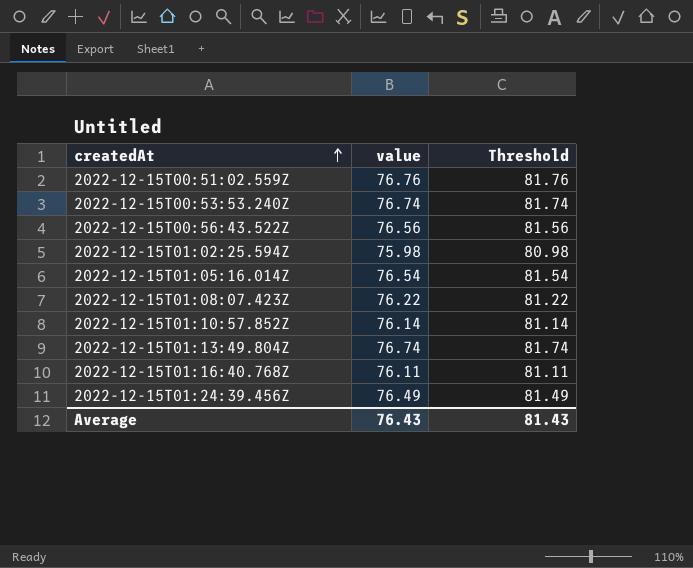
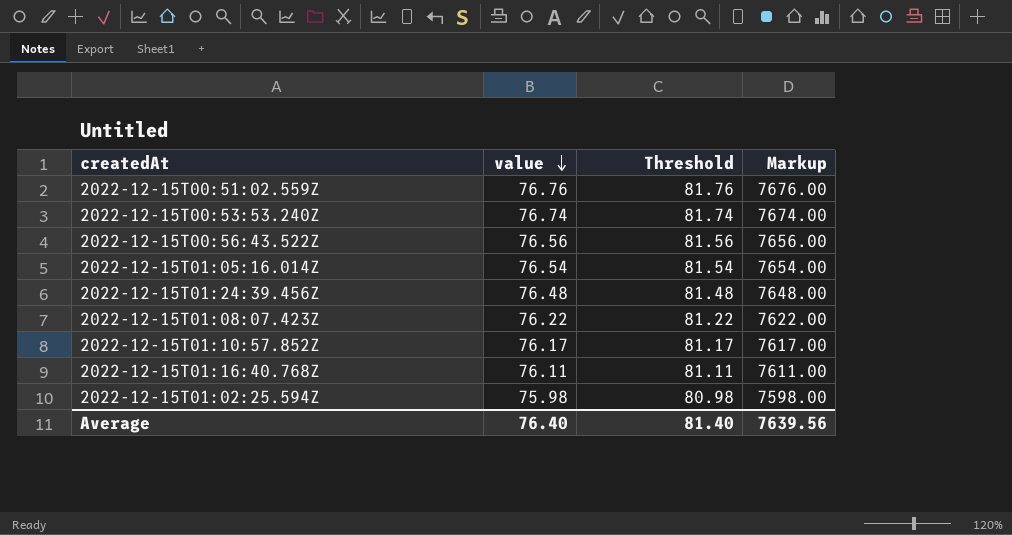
row order: createdAt ascending -> value descending
column Markup | formula: none -> [value] * 100
row 2022-12-15T01:13:49.804Z: 76.74 | 81.74 -> none
2022-12-15T01:24:39.456Z | value: 76.49 -> 76.48
2022-12-15T01:24:39.456Z | Threshold: 81.49 -> 81.48
2022-12-15T01:10:57.852Z | value: 76.14 -> 76.17
2022-12-15T01:10:57.852Z | Threshold: 81.14 -> 81.17
Average | value: 76.43 -> 76.40
Average | Threshold: 81.43 -> 81.40

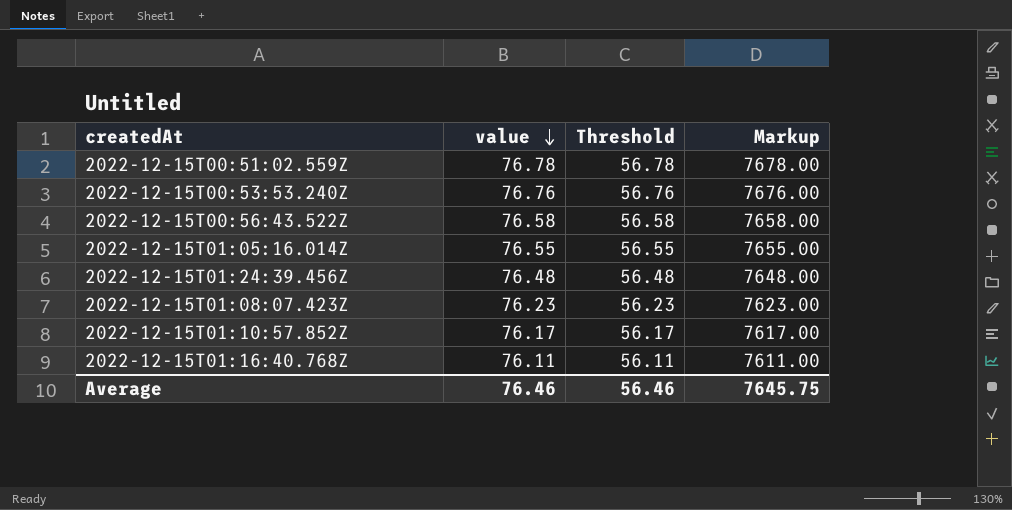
column Threshold | formula: [value] + 5 -> [value] - 20
row 2022-12-15T01:02:25.594Z: 75.98 | 80.98 | 7598.00 -> none
2022-12-15T00:51:02.559Z | value: 76.76 -> 76.78
2022-12-15T00:51:02.559Z | Markup: 7676.00 -> 7678.00
2022-12-15T00:53:53.240Z | value: 76.74 -> 76.76
2022-12-15T00:53:53.240Z | Markup: 7674.00 -> 7676.00
2022-12-15T00:56:43.522Z | value: 76.56 -> 76.58
2022-12-15T00:56:43.522Z | Markup: 7656.00 -> 7658.00
2022-12-15T01:05:16.014Z | value: 76.54 -> 76.55
2022-12-15T01:05:16.014Z | Markup: 7654.00 -> 7655.00
2022-12-15T01:08:07.423Z | value: 76.22 -> 76.23
2022-12-15T01:08:07.423Z | Markup: 7622.00 -> 7623.00
Average | value: 76.40 -> 76.46
Average | Threshold: 81.40 -> 56.46
Average | Markup: 7639.56 -> 7645.75

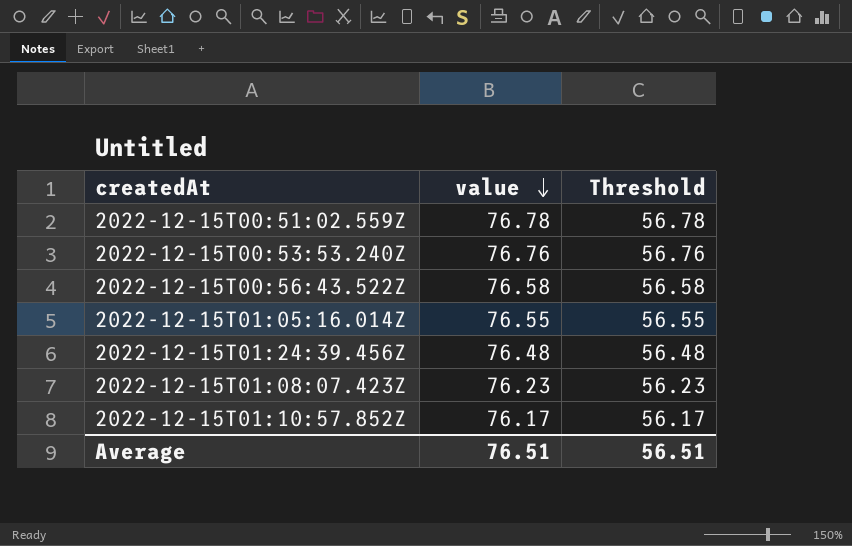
column Markup | formula: [value] * 100 -> none
row 2022-12-15T01:16:40.768Z: 76.11 | 56.11 | 7611.00 -> none
Average | value: 76.46 -> 76.51
Average | Threshold: 56.46 -> 56.51

